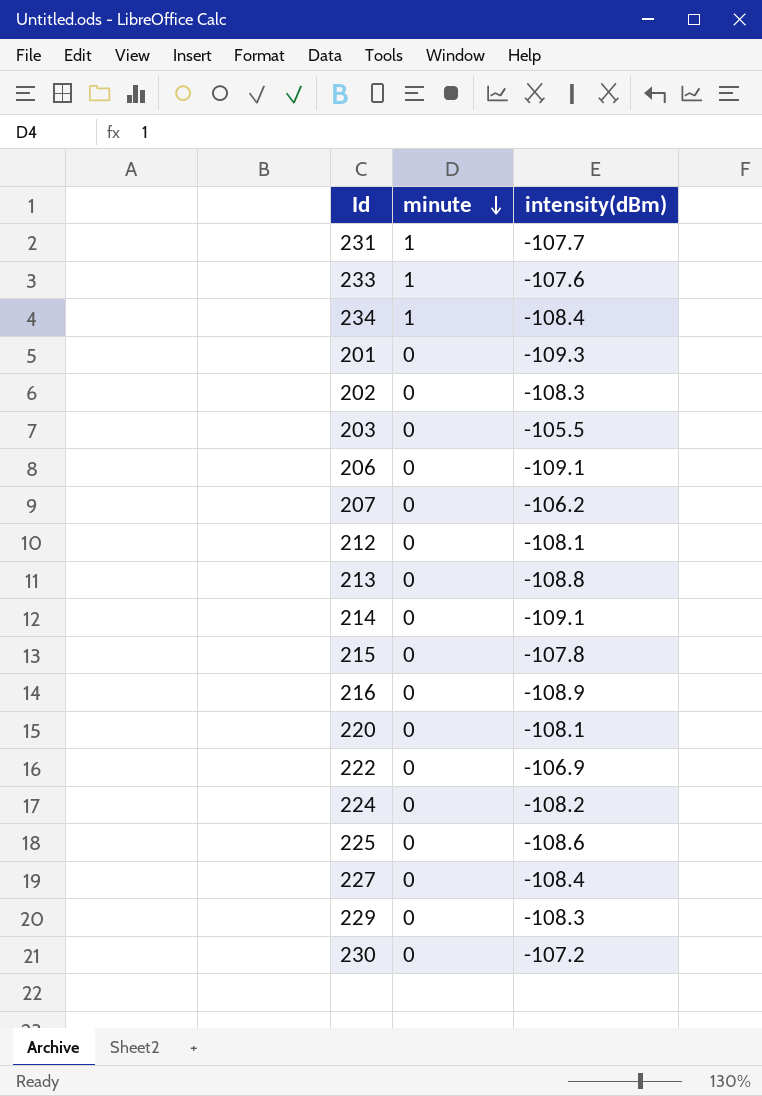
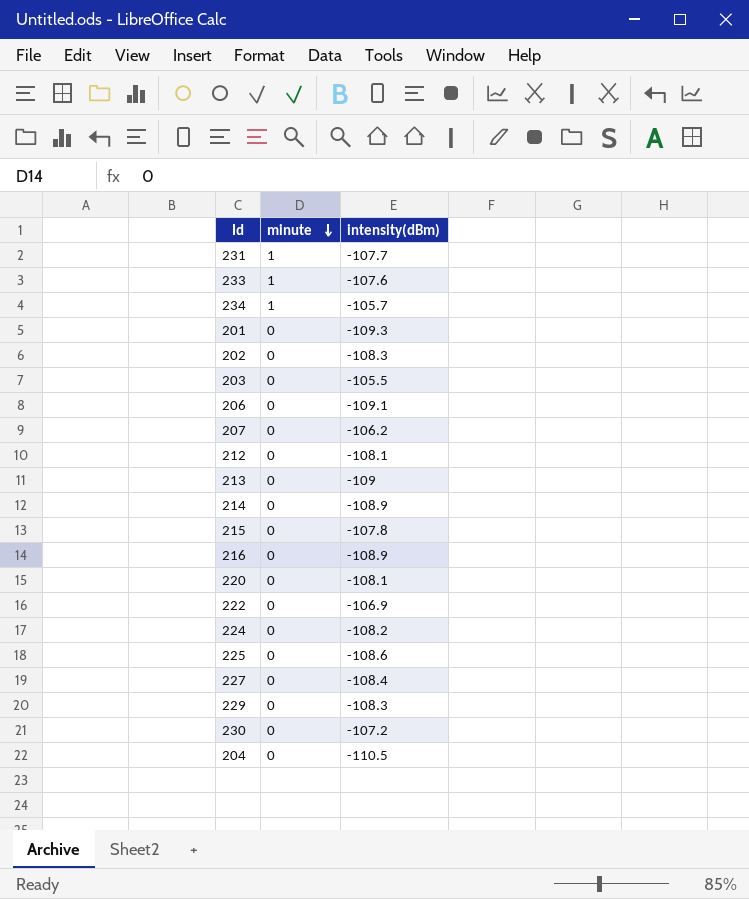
234 | intensity(dBm): -108.4 -> -105.7
213 | intensity(dBm): -108.8 -> -109
214 | intensity(dBm): -109.1 -> -108.9
row 204: none -> 0 | -110.5

